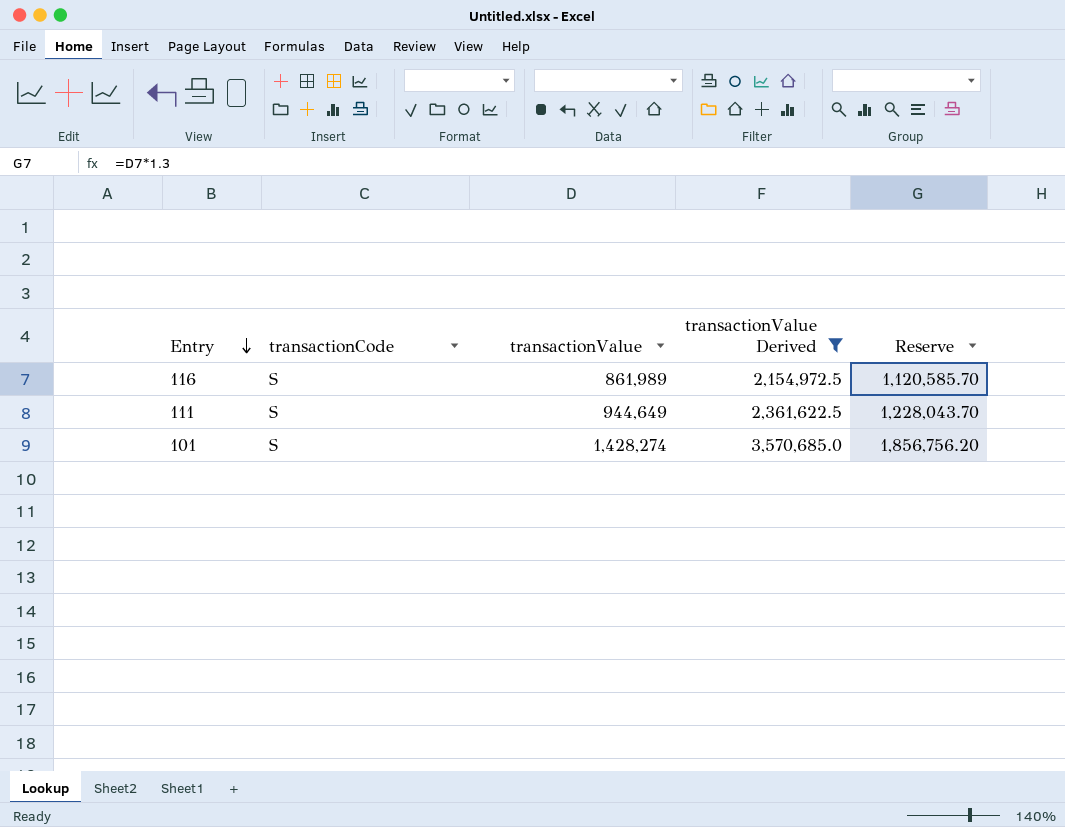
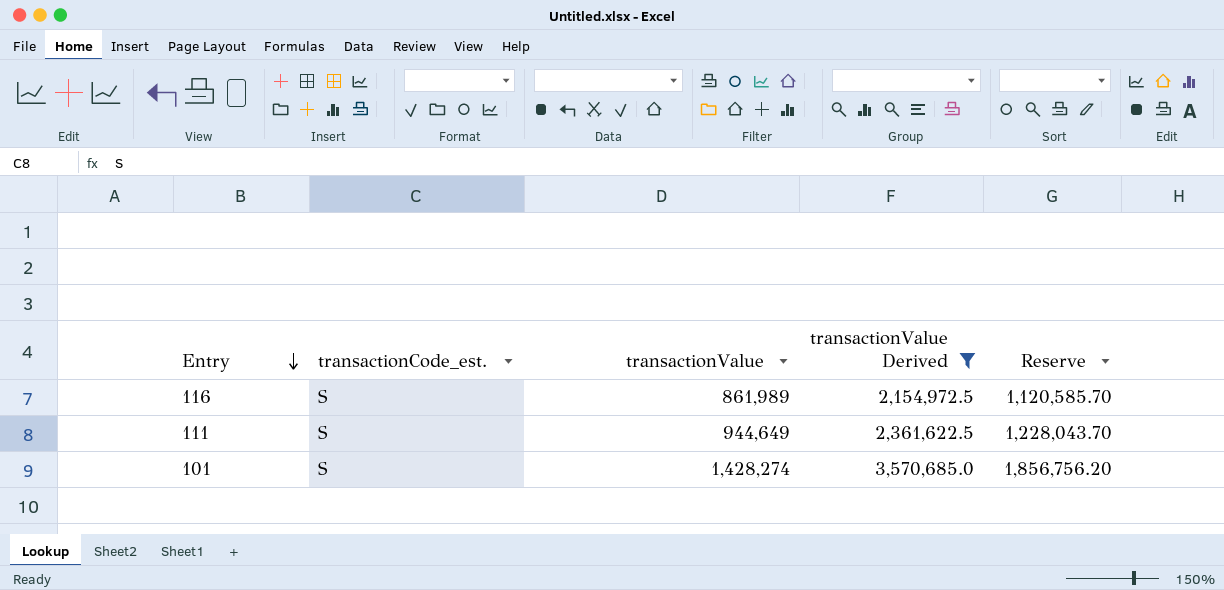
column name: transactionCode -> transactionCode_est.

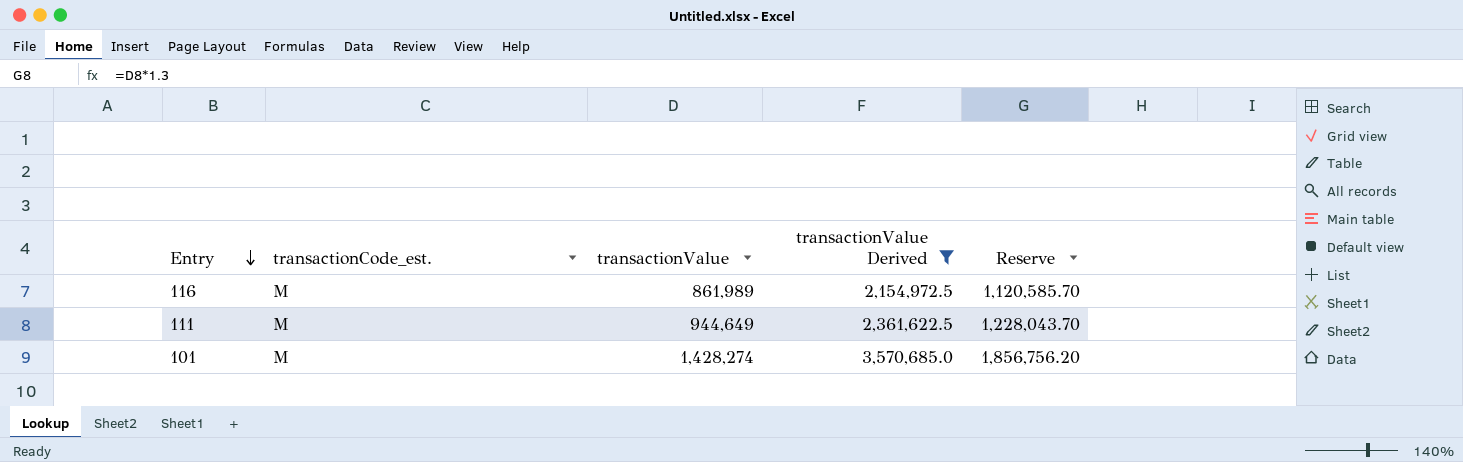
116 | transactionCode_est.: S -> M
111 | transactionCode_est.: S -> M
101 | transactionCode_est.: S -> M

